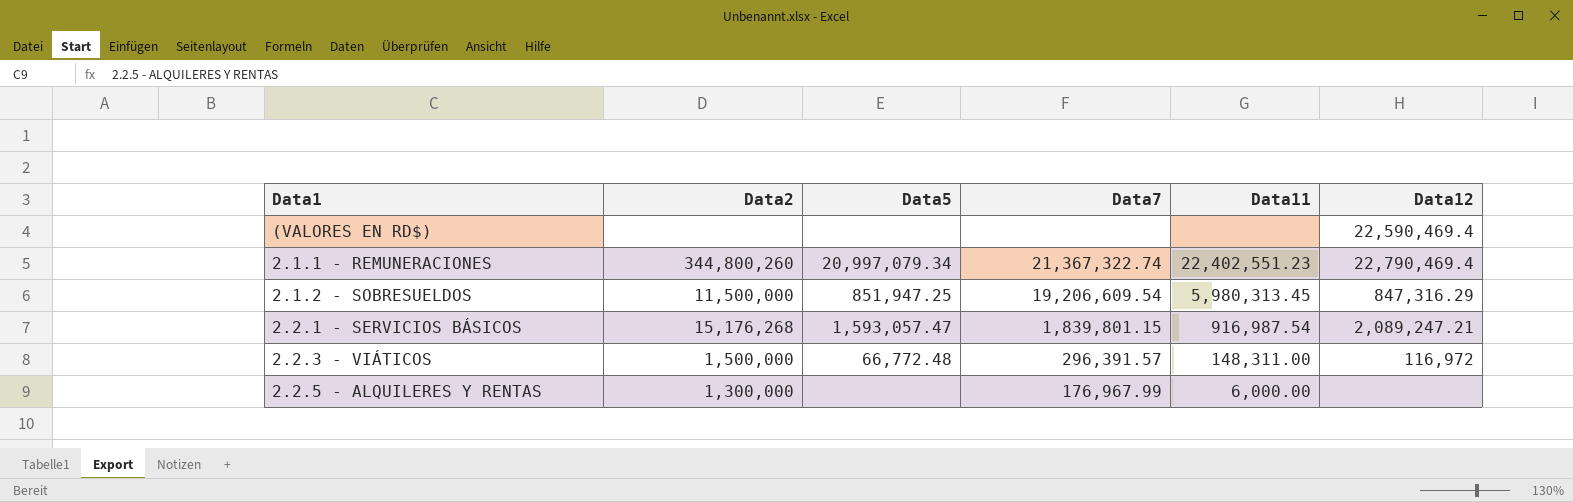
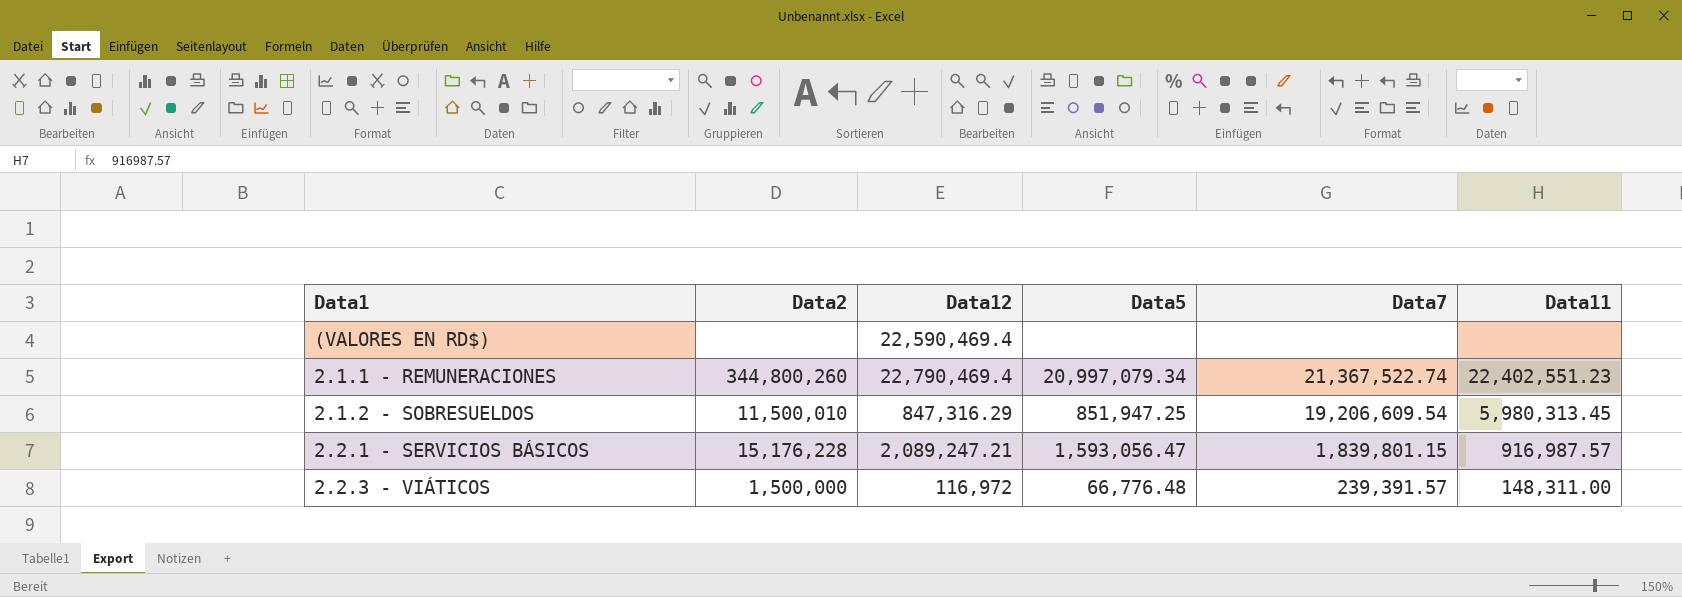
column Data12 | position: 6 -> 3
row 2.2.5 - ALQUILERES Y RENTAS: 1,300,000 | none | 176,967.99 | 6,000.00 | none -> none
2.1.1 - REMUNERACIONES | Data7: 21,367,322.74 -> 21,367,522.74
2.1.2 - SOBRESUELDOS | Data2: 11,500,000 -> 11,500,010
2.2.1 - SERVICIOS BÁSICOS | Data2: 15,176,268 -> 15,176,228
2.2.1 - SERVICIOS BÁSICOS | Data5: 1,593,057.47 -> 1,593,056.47
2.2.1 - SERVICIOS BÁSICOS | Data11: 916,987.54 -> 916,987.57
2.2.3 - VIÁTICOS | Data5: 66,772.48 -> 66,776.48
2.2.3 - VIÁTICOS | Data7: 296,391.57 -> 239,391.57

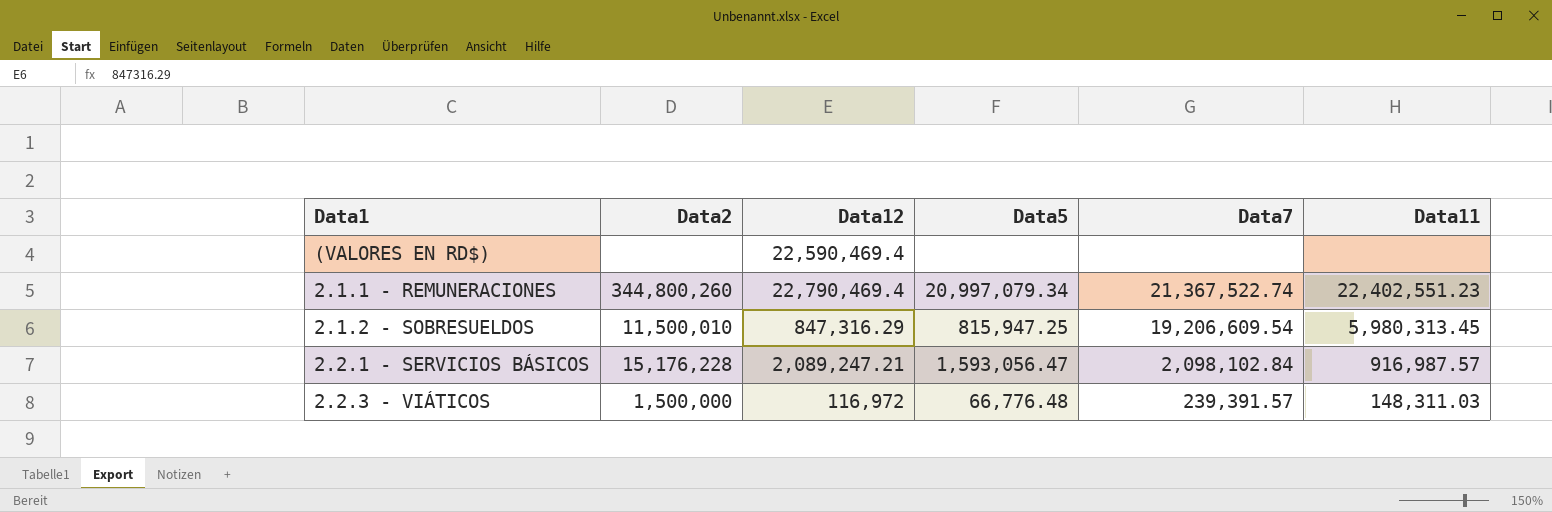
2.1.2 - SOBRESUELDOS | Data5: 851,947.25 -> 815,947.25
2.2.1 - SERVICIOS BÁSICOS | Data7: 1,839,801.15 -> 2,098,102.84
2.2.3 - VIÁTICOS | Data11: 148,311.00 -> 148,311.03

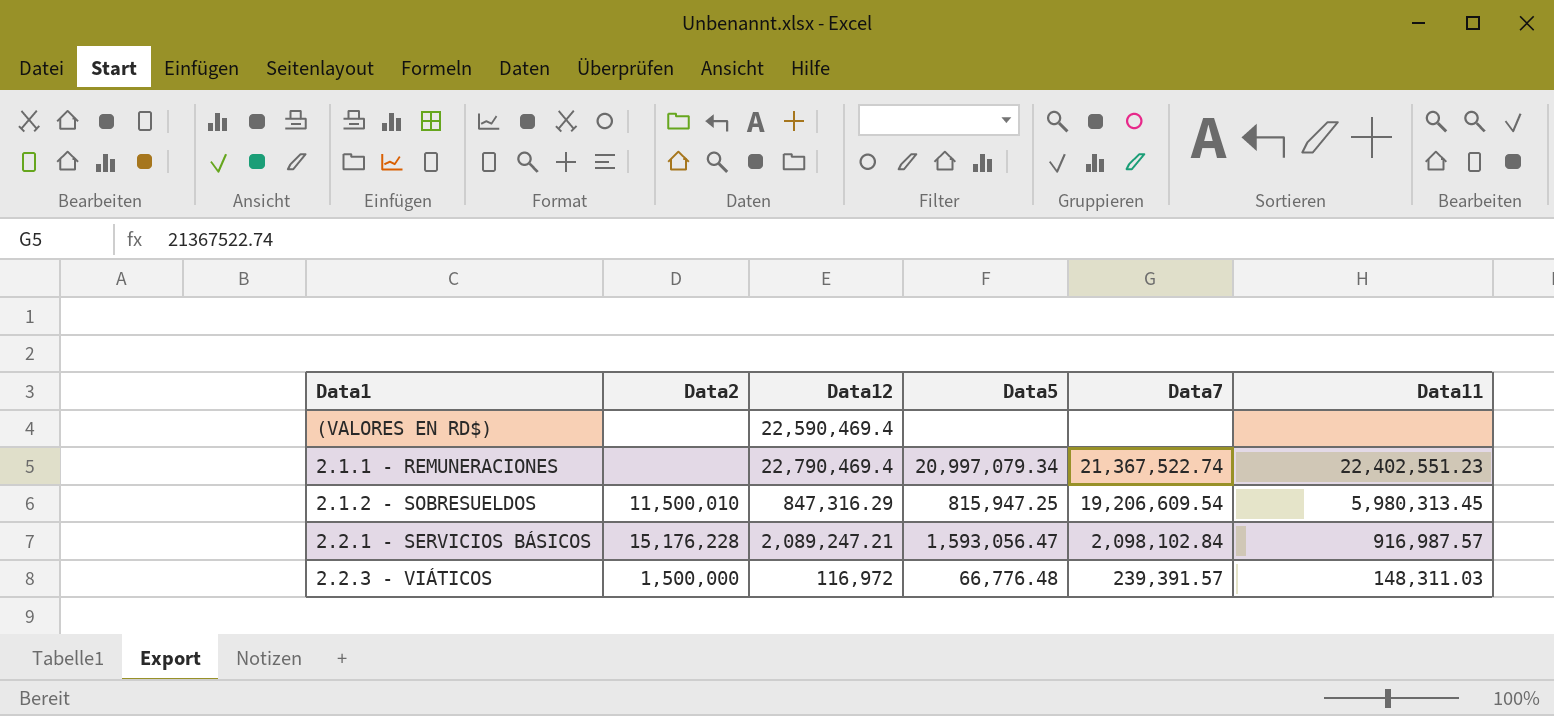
2.1.1 - REMUNERACIONES | Data2: 344,800,260 -> none

